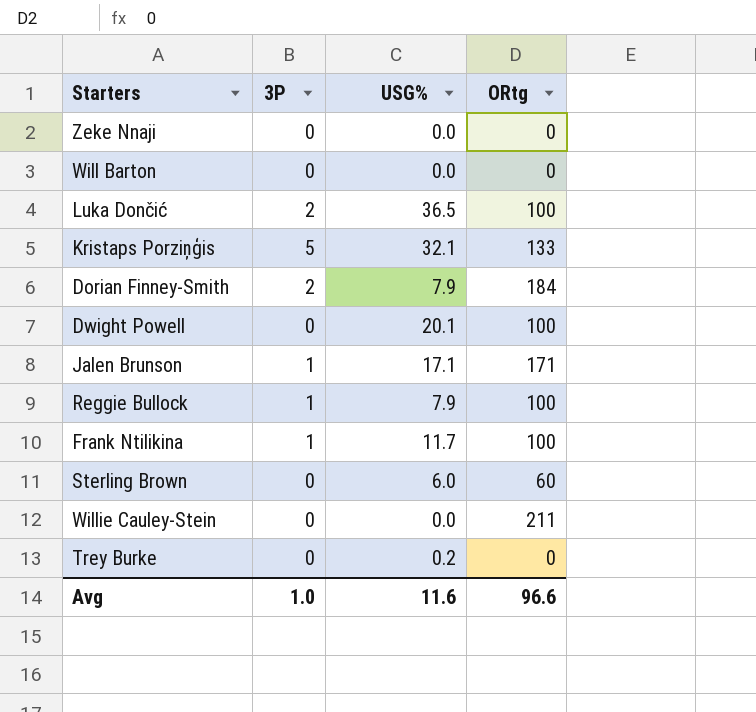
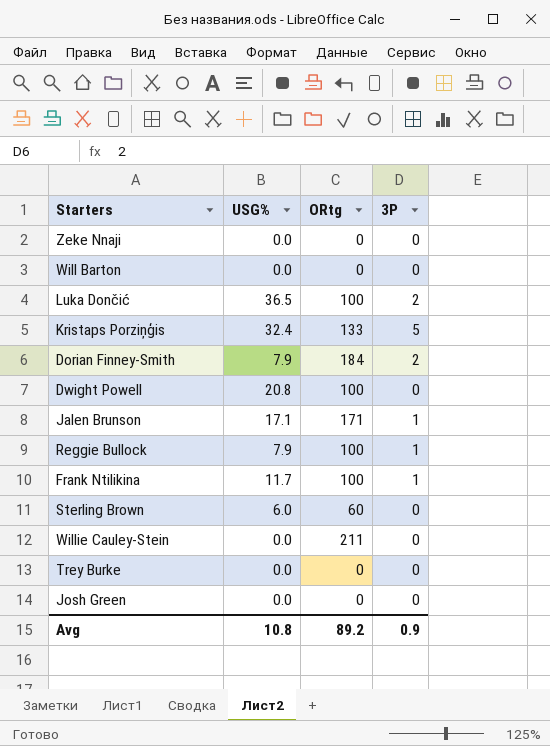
column 3P | position: 2 -> 4
Kristaps Porziņģis | USG%: 32.1 -> 32.4
Dwight Powell | USG%: 20.1 -> 20.8
Trey Burke | USG%: 0.2 -> 0.0
row Josh Green: none -> 0.0 | 0 | 0
Avg | USG%: 11.6 -> 10.8
Avg | ORtg: 96.6 -> 89.2
Avg | 3P: 1.0 -> 0.9

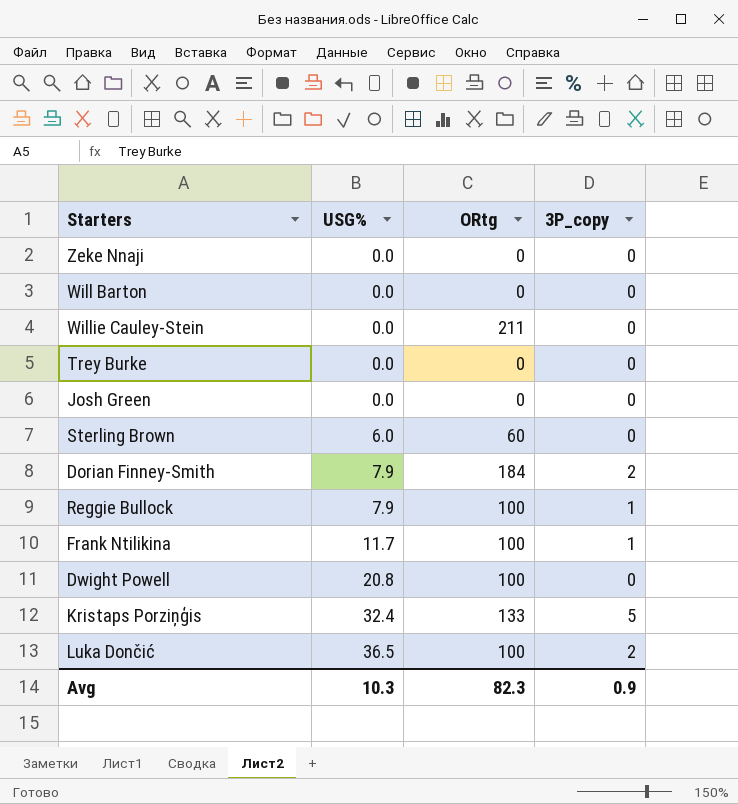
row order: none -> USG% ascending
column name: 3P -> 3P_copy
row Jalen Brunson: 17.1 | 171 | 1 -> none
Avg | USG%: 10.8 -> 10.3
Avg | ORtg: 89.2 -> 82.3

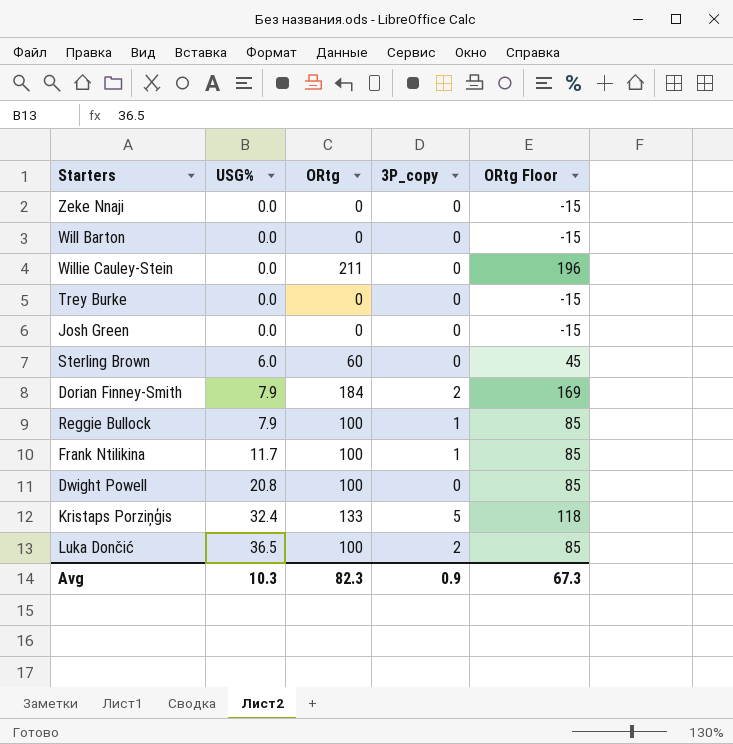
column ORtg Floor | formula: none -> [ORtg] - 15

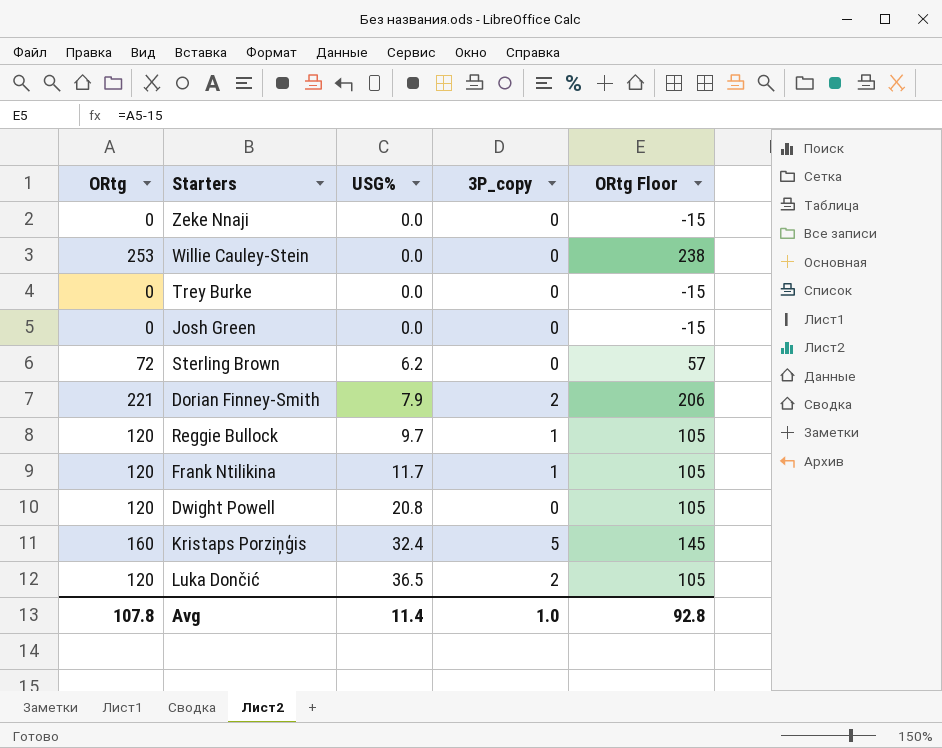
column ORtg | position: 3 -> 1
row Will Barton: 0.0 | 0 | 0 | -15 -> none
Willie Cauley-Stein | ORtg: 211 -> 253
Willie Cauley-Stein | ORtg Floor: 196 -> 238
Sterling Brown | ORtg: 60 -> 72
Sterling Brown | USG%: 6.0 -> 6.2
Sterling Brown | ORtg Floor: 45 -> 57
Dorian Finney-Smith | ORtg: 184 -> 221
Dorian Finney-Smith | ORtg Floor: 169 -> 206
Reggie Bullock | ORtg: 100 -> 120
Reggie Bullock | USG%: 7.9 -> 9.7
Reggie Bullock | ORtg Floor: 85 -> 105
Frank Ntilikina | ORtg: 100 -> 120
Frank Ntilikina | ORtg Floor: 85 -> 105
Dwight Powell | ORtg: 100 -> 120
Dwight Powell | ORtg Floor: 85 -> 105
Kristaps Porziņģis | ORtg: 133 -> 160
Kristaps Porziņģis | ORtg Floor: 118 -> 145
Luka Dončić | ORtg: 100 -> 120
Luka Dončić | ORtg Floor: 85 -> 105
Avg | ORtg: 82.3 -> 107.8
Avg | USG%: 10.3 -> 11.4
Avg | 3P_copy: 0.9 -> 1.0
Avg | ORtg Floor: 67.3 -> 92.8

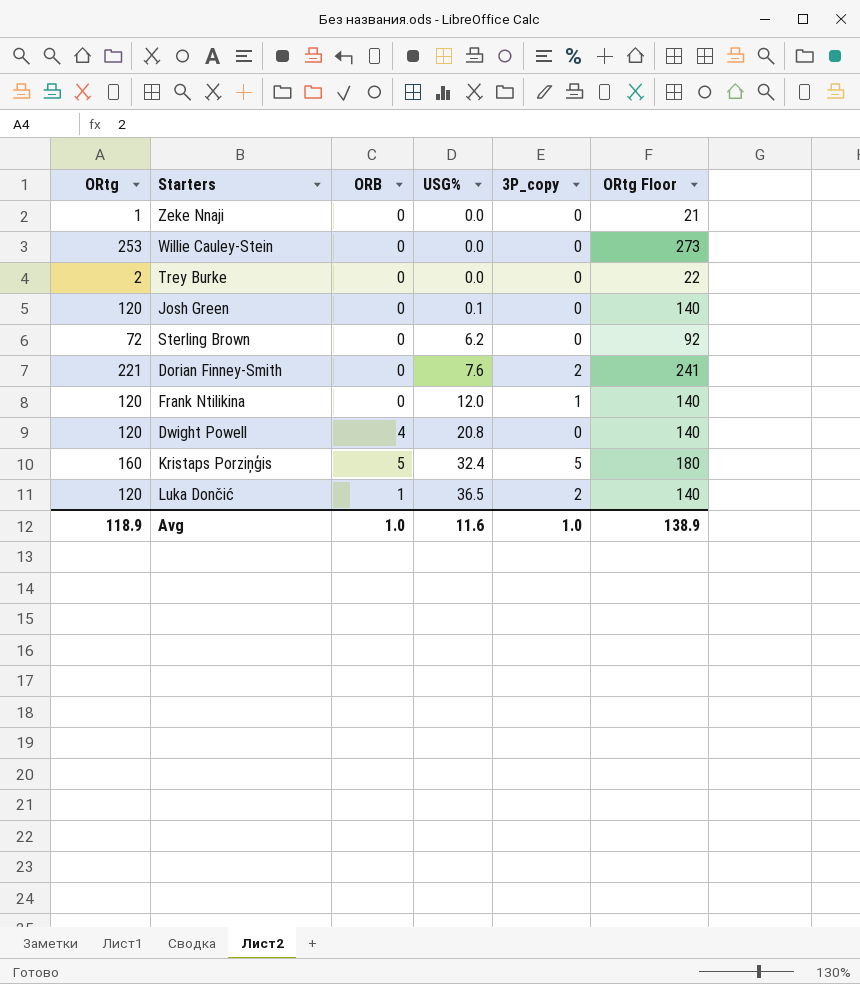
column ORB | position: none -> 3
column ORtg Floor | formula: [ORtg] - 15 -> [ORtg] + 20
row Reggie Bullock: 120 | 9.7 | 1 | 105 -> none
Zeke Nnaji | ORtg: 0 -> 1
Trey Burke | ORtg: 0 -> 2
Josh Green | ORtg: 0 -> 120
Josh Green | USG%: 0.0 -> 0.1
Dorian Finney-Smith | USG%: 7.9 -> 7.6
Frank Ntilikina | USG%: 11.7 -> 12.0
Avg | ORtg: 107.8 -> 118.9
Avg | USG%: 11.4 -> 11.6
Avg | ORtg Floor: 92.8 -> 138.9

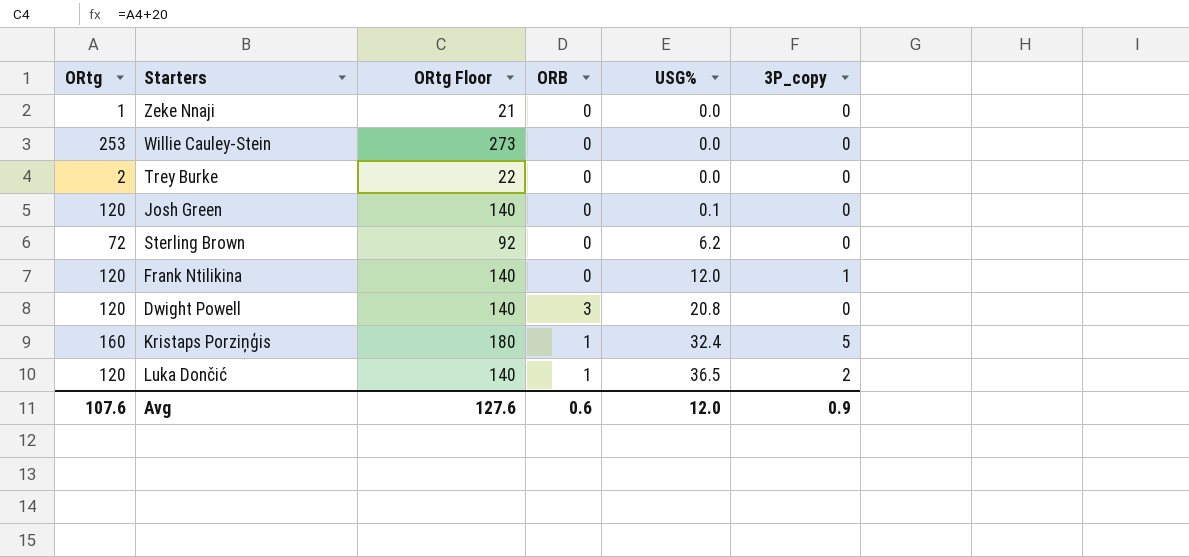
column ORtg Floor | position: 6 -> 3
row Dorian Finney-Smith: 221 | 0 | 7.6 | 2 | 241 -> none
Dwight Powell | ORB: 4 -> 3
Kristaps Porziņģis | ORB: 5 -> 1
Avg | ORtg: 118.9 -> 107.6
Avg | ORtg Floor: 138.9 -> 127.6
Avg | ORB: 1.0 -> 0.6
Avg | USG%: 11.6 -> 12.0
Avg | 3P_copy: 1.0 -> 0.9

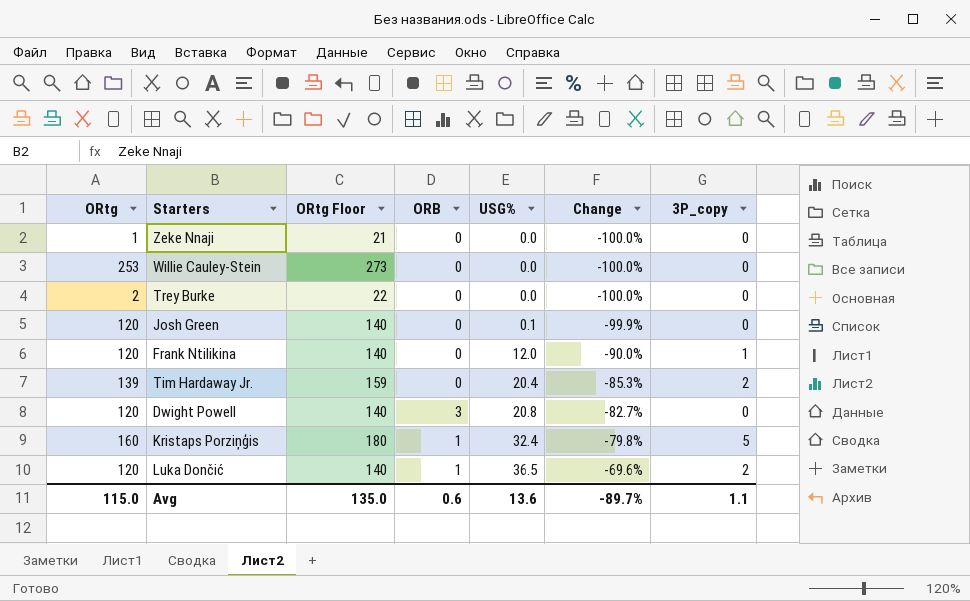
column Change | formula: none -> ([USG%] - [ORtg]) / [ORtg]
row Sterling Brown: 72 | 92 | 0 | 6.2 | 0 -> none
row Tim Hardaway Jr.: none -> 139 | 159 | 0 | 20.4 | -85.3% | 2
Avg | ORtg: 107.6 -> 115.0
Avg | ORtg Floor: 127.6 -> 135.0
Avg | USG%: 12.0 -> 13.6
Avg | 3P_copy: 0.9 -> 1.1

